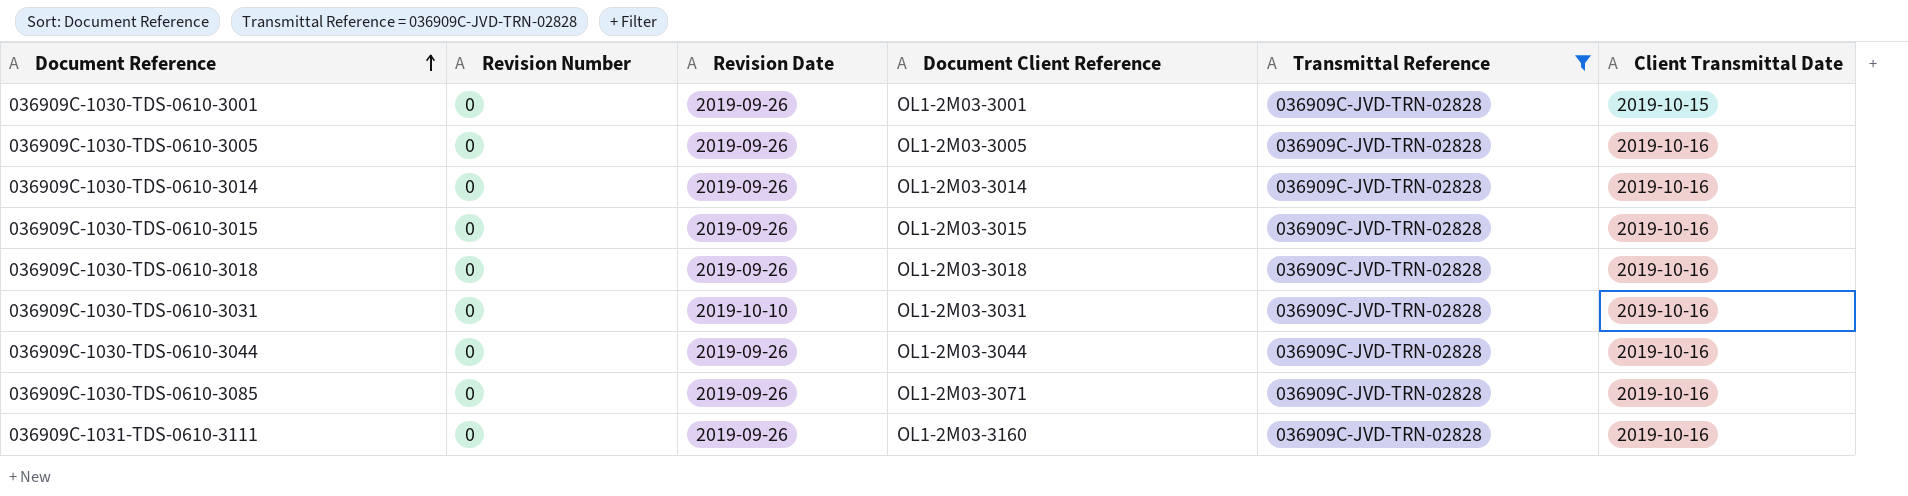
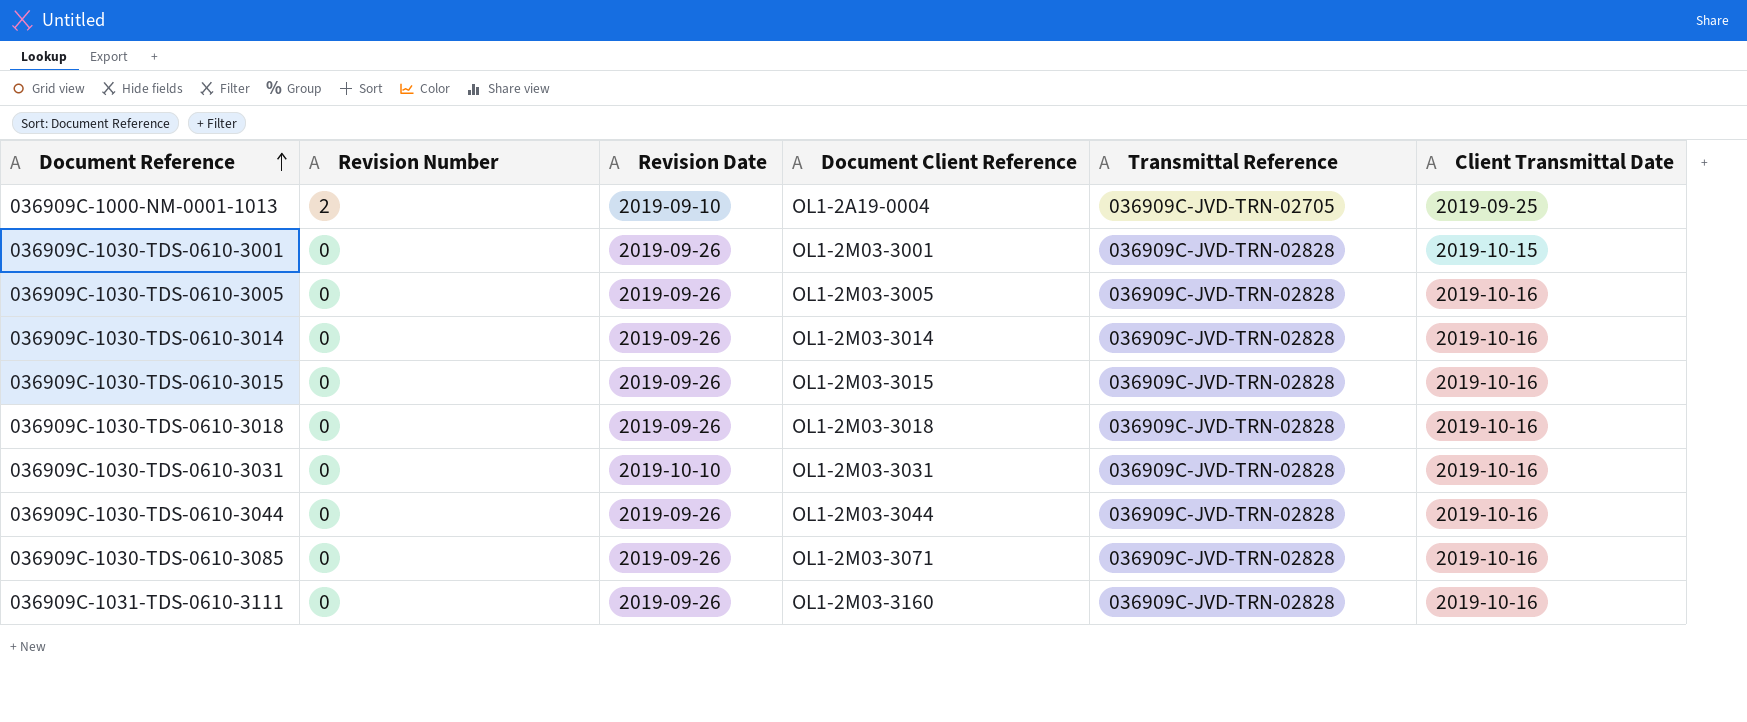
filter: Transmittal Reference = 036909C-JVD-TRN-02828 -> none

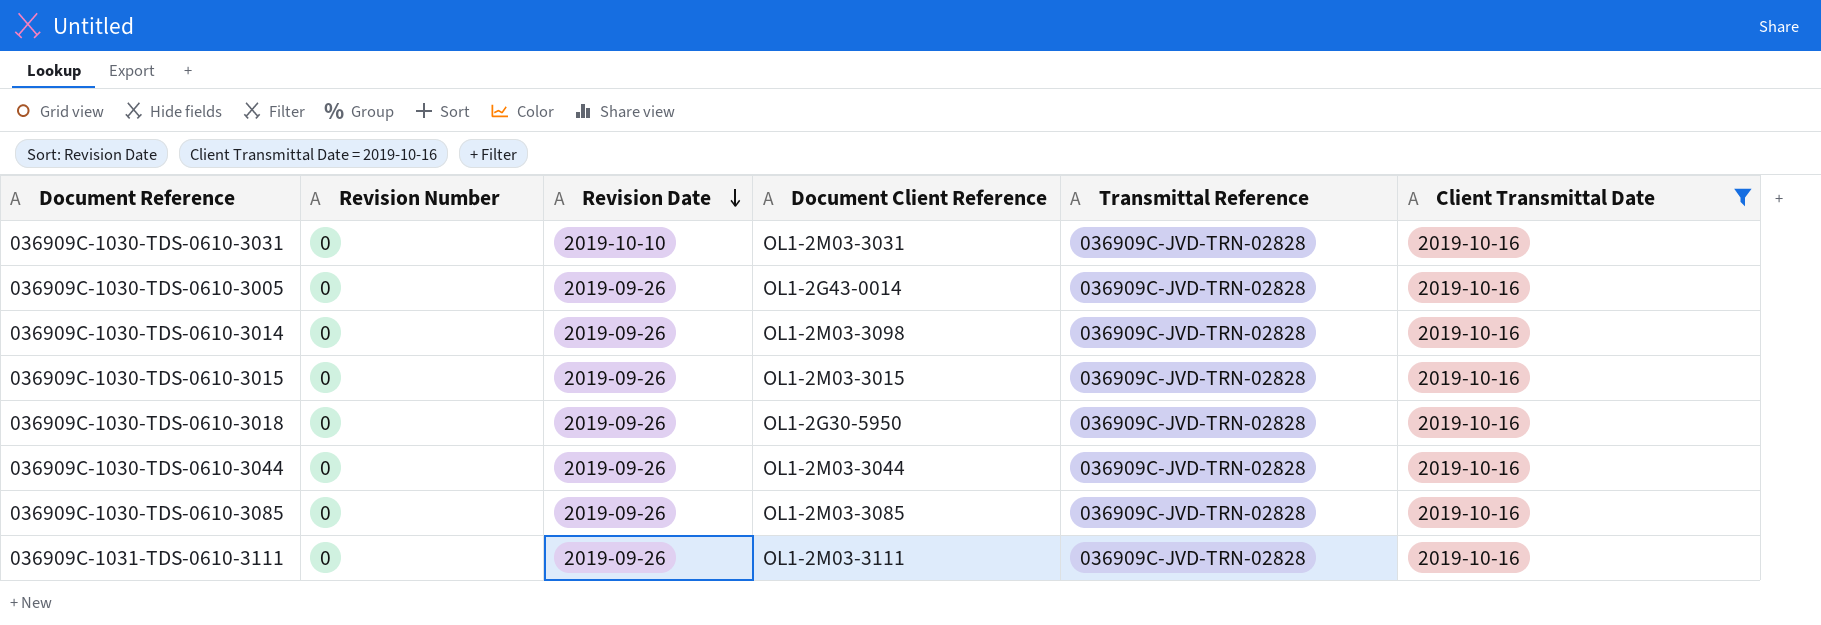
filter: none -> Client Transmittal Date = 2019-10-16
row order: Document Reference ascending -> Revision Date descending
036909C-1030-TDS-0610-3005 | Document Client Reference: OL1-2M03-3005 -> OL1-2G43-0014
036909C-1030-TDS-0610-3014 | Document Client Reference: OL1-2M03-3014 -> OL1-2M03-3098
036909C-1030-TDS-0610-3018 | Document Client Reference: OL1-2M03-3018 -> OL1-2G30-5950
036909C-1030-TDS-0610-3085 | Document Client Reference: OL1-2M03-3071 -> OL1-2M03-3085
036909C-1031-TDS-0610-3111 | Document Client Reference: OL1-2M03-3160 -> OL1-2M03-3111

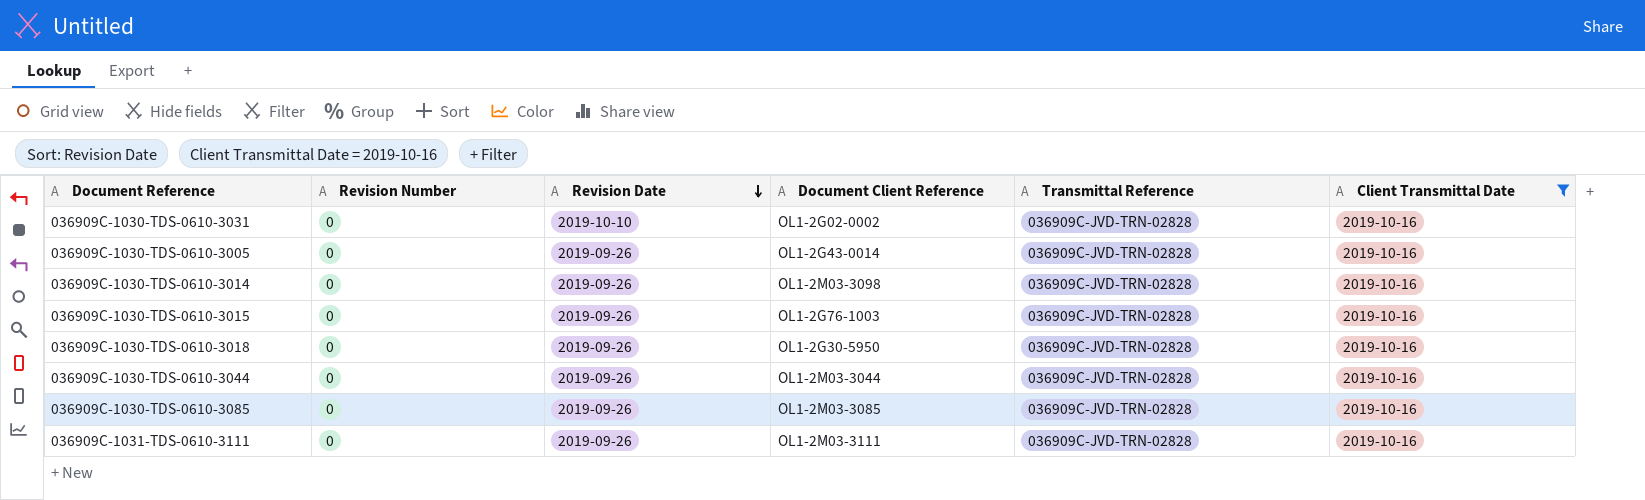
036909C-1030-TDS-0610-3031 | Document Client Reference: OL1-2M03-3031 -> OL1-2G02-0002
036909C-1030-TDS-0610-3015 | Document Client Reference: OL1-2M03-3015 -> OL1-2G76-1003

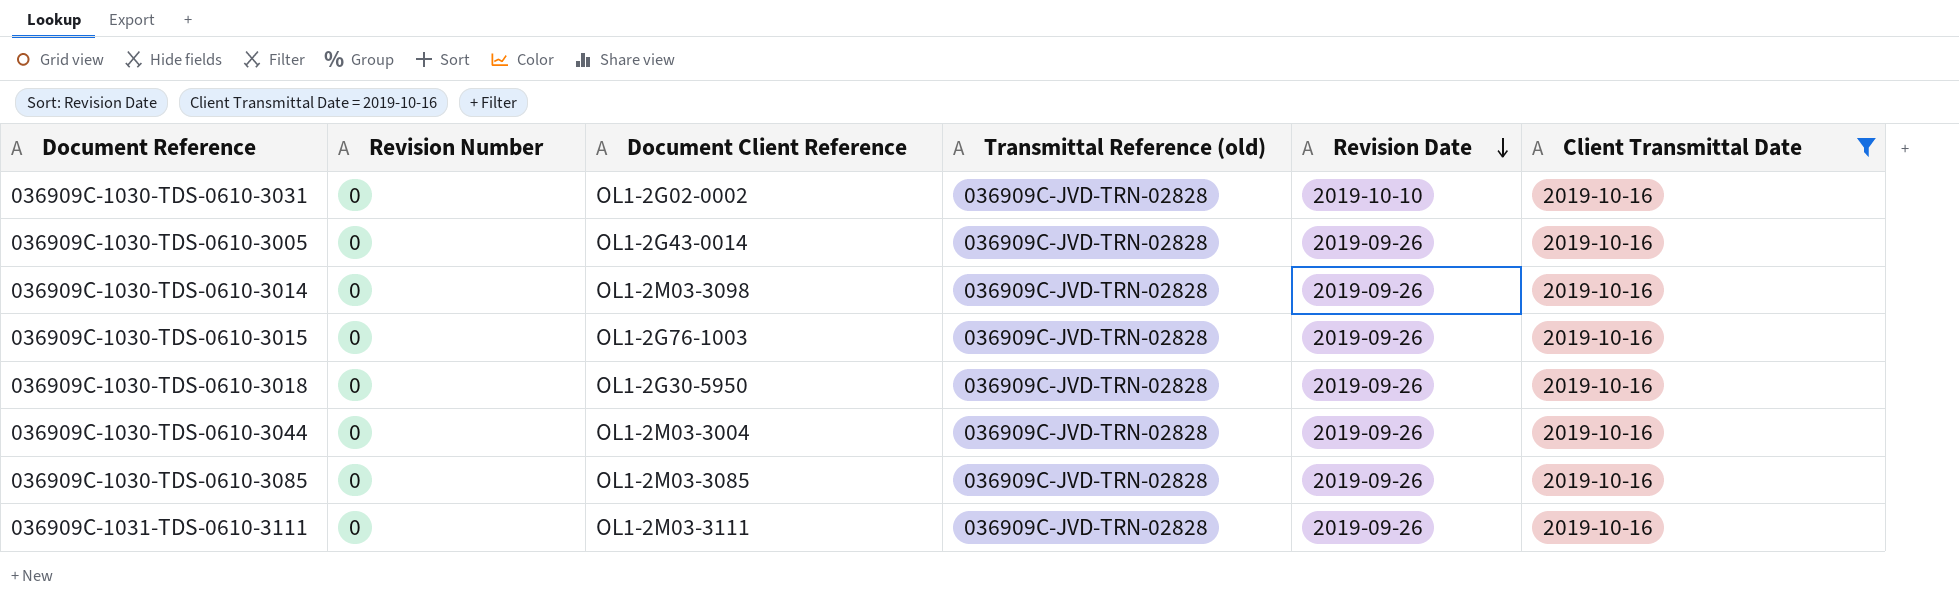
column name: Transmittal Reference -> Transmittal Reference (old)
column Revision Date | position: 3 -> 5
036909C-1030-TDS-0610-3044 | Document Client Reference: OL1-2M03-3044 -> OL1-2M03-3004

